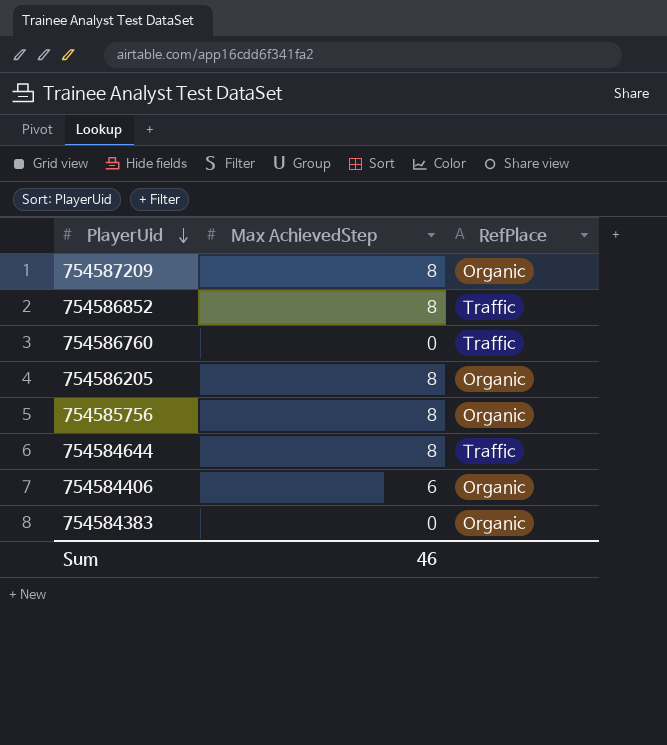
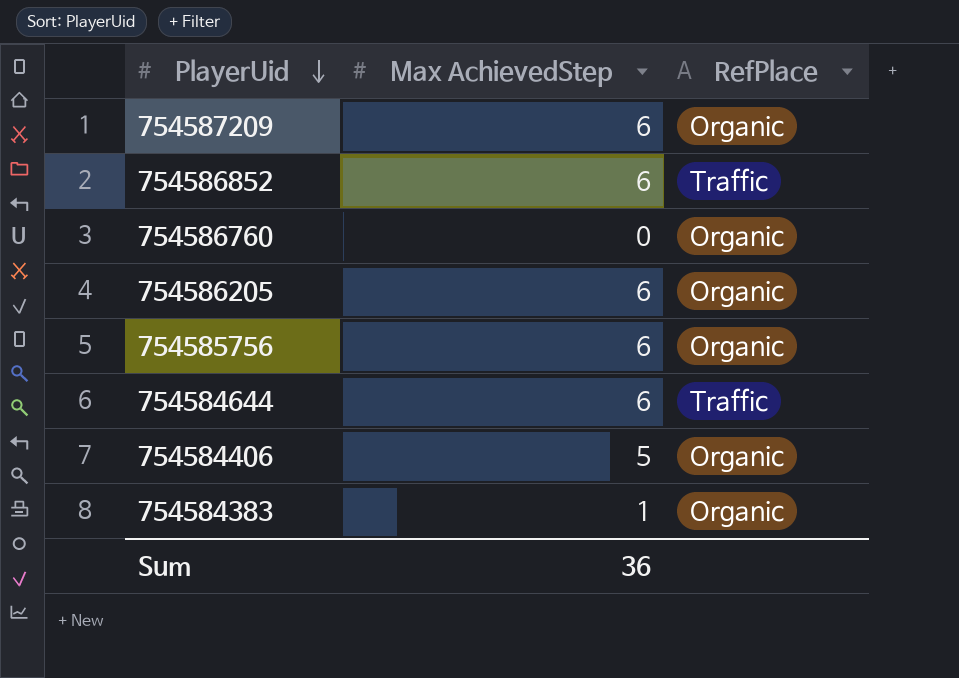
754587209 | Max AchievedStep: 8 -> 6
754586852 | Max AchievedStep: 8 -> 6
754586760 | RefPlace: Traffic -> Organic
754586205 | Max AchievedStep: 8 -> 6
754585756 | Max AchievedStep: 8 -> 6
754584644 | Max AchievedStep: 8 -> 6
754584406 | Max AchievedStep: 6 -> 5
754584383 | Max AchievedStep: 0 -> 1
Sum | Max AchievedStep: 46 -> 36

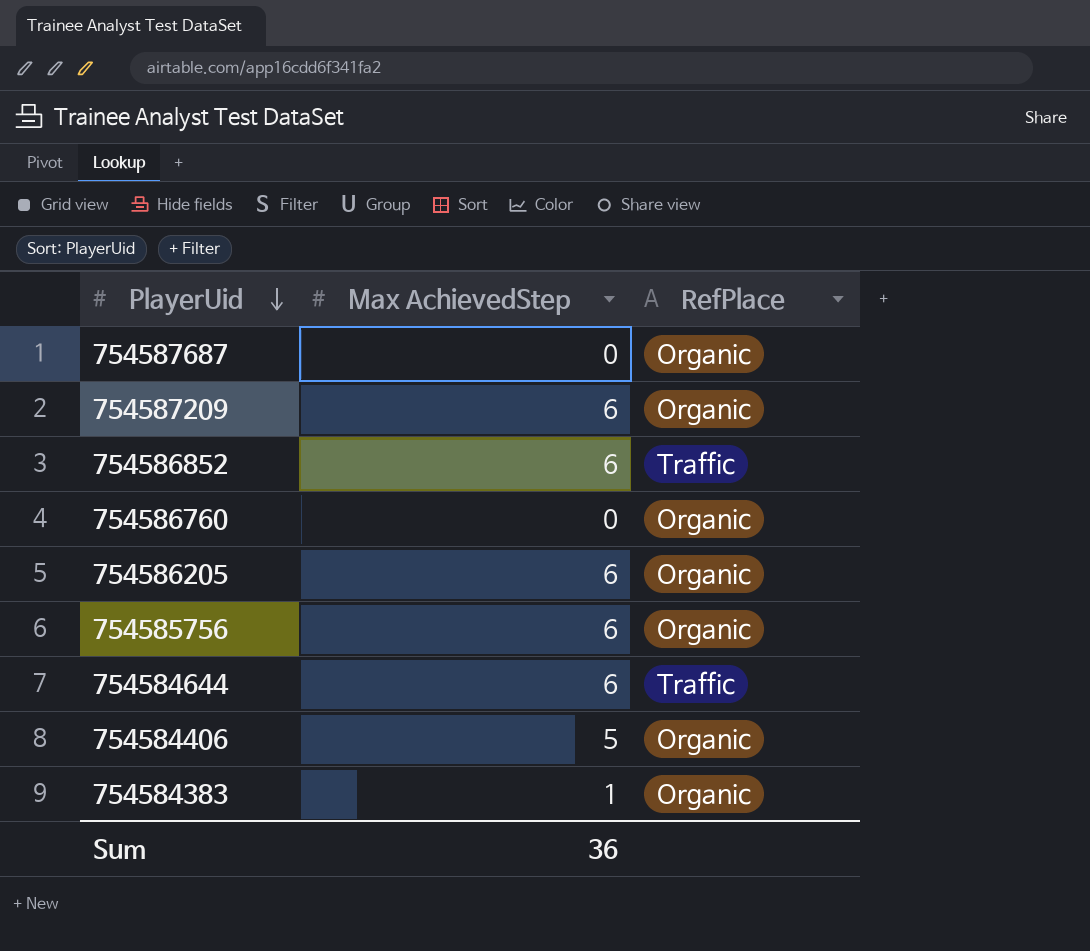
row 754587687: none -> 0 | Organic

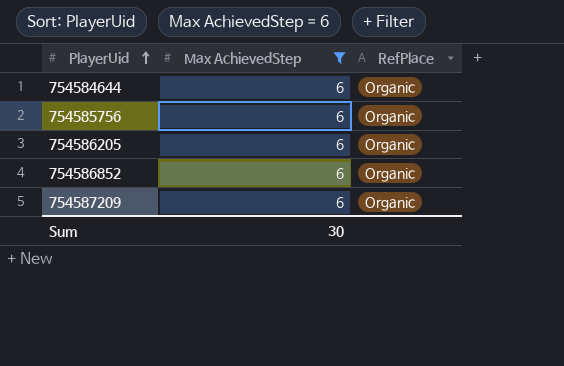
filter: none -> Max AchievedStep = 6
row order: PlayerUid descending -> PlayerUid ascending
754584644 | RefPlace: Traffic -> Organic
754586852 | RefPlace: Traffic -> Organic
Sum | Max AchievedStep: 36 -> 30

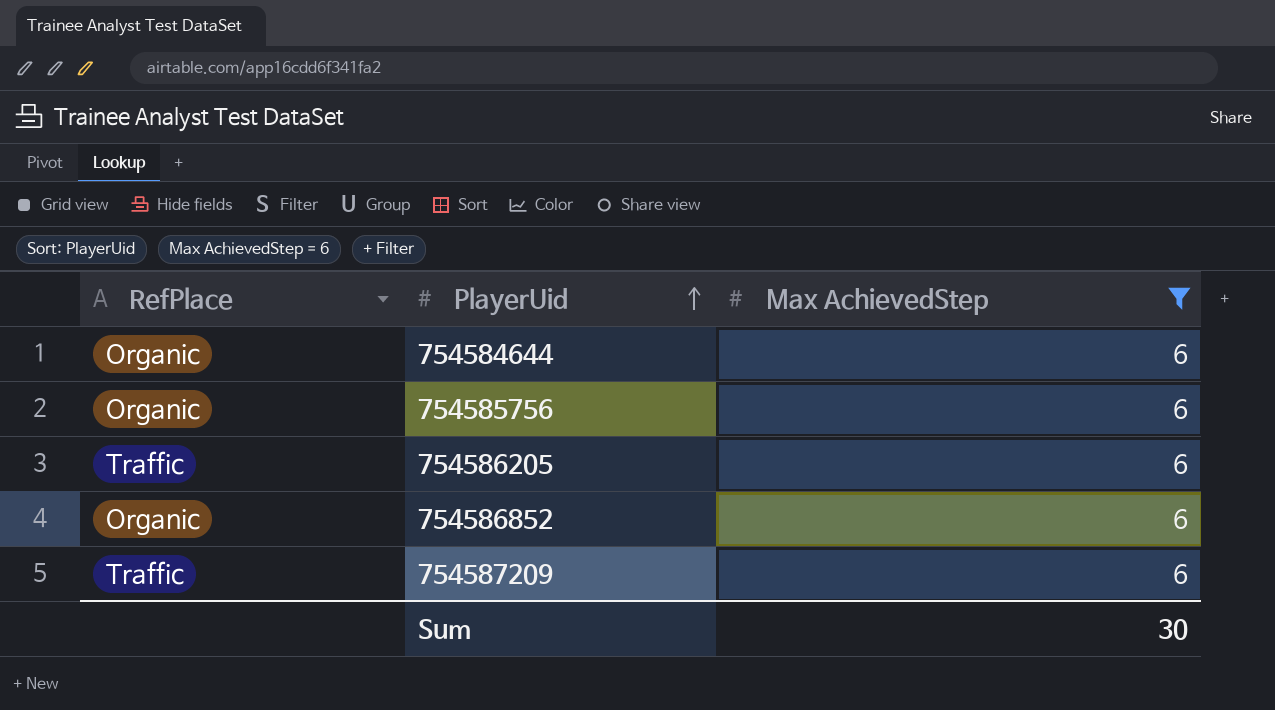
column RefPlace | position: 3 -> 1
754586205 | RefPlace: Organic -> Traffic
754587209 | RefPlace: Organic -> Traffic

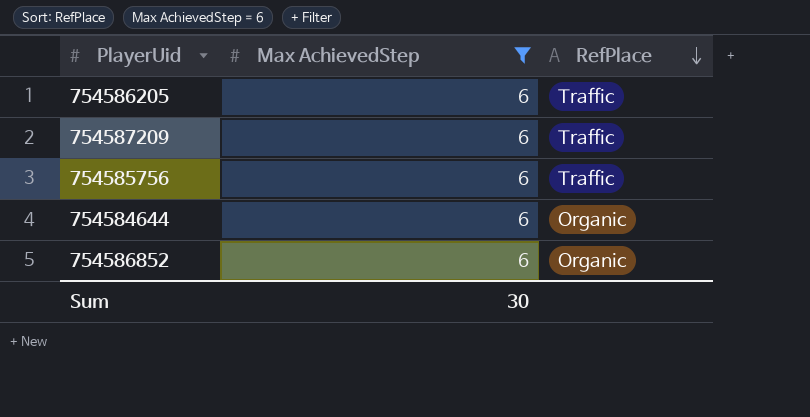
row order: PlayerUid ascending -> RefPlace descending
column RefPlace | position: 1 -> 3
754585756 | RefPlace: Organic -> Traffic

